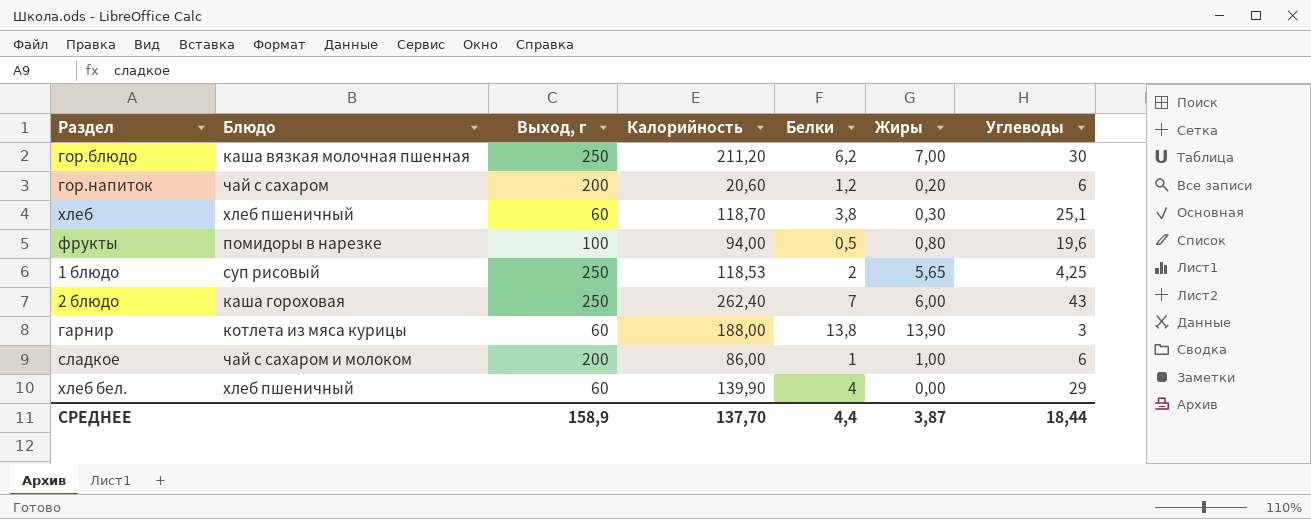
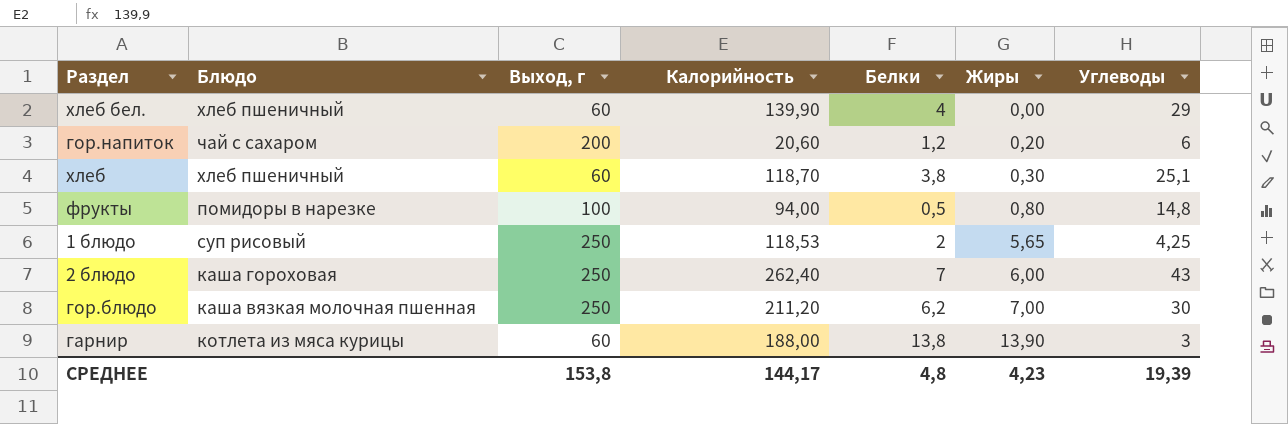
row order: none -> Жиры ascending
row сладкое: чай с сахаром и молоком | 200 | 86,00 | 1 | 1,00 | 6 -> none
фрукты | Углеводы: 19,6 -> 14,8
СРЕДНЕЕ | Выход, г: 158,9 -> 153,8
СРЕДНЕЕ | Калорийность: 137,70 -> 144,17
СРЕДНЕЕ | Белки: 4,4 -> 4,8
СРЕДНЕЕ | Жиры: 3,87 -> 4,23
СРЕДНЕЕ | Углеводы: 18,44 -> 19,39

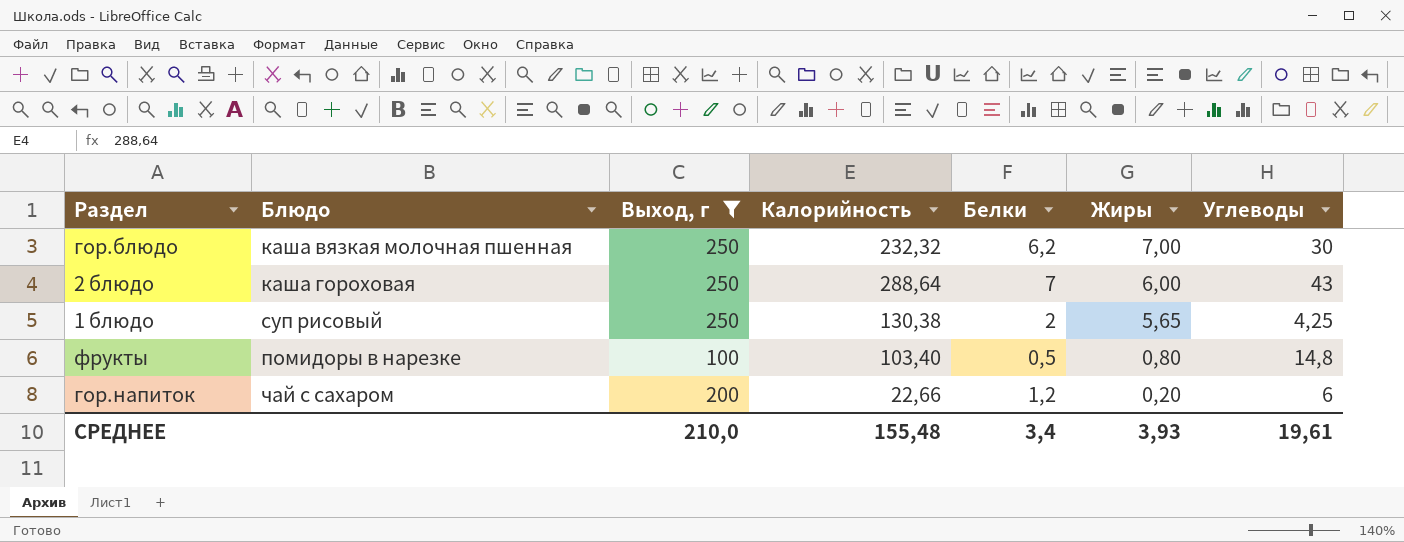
filter: none -> Выход, г != 60
row order: Жиры ascending -> Жиры descending
гор.блюдо | Калорийность: 211,20 -> 232,32
2 блюдо | Калорийность: 262,40 -> 288,64
1 блюдо | Калорийность: 118,53 -> 130,38
фрукты | Калорийность: 94,00 -> 103,40
гор.напиток | Калорийность: 20,60 -> 22,66
СРЕДНЕЕ | Выход, г: 153,8 -> 210,0
СРЕДНЕЕ | Калорийность: 144,17 -> 155,48
СРЕДНЕЕ | Белки: 4,8 -> 3,4
СРЕДНЕЕ | Жиры: 4,23 -> 3,93
СРЕДНЕЕ | Углеводы: 19,39 -> 19,61

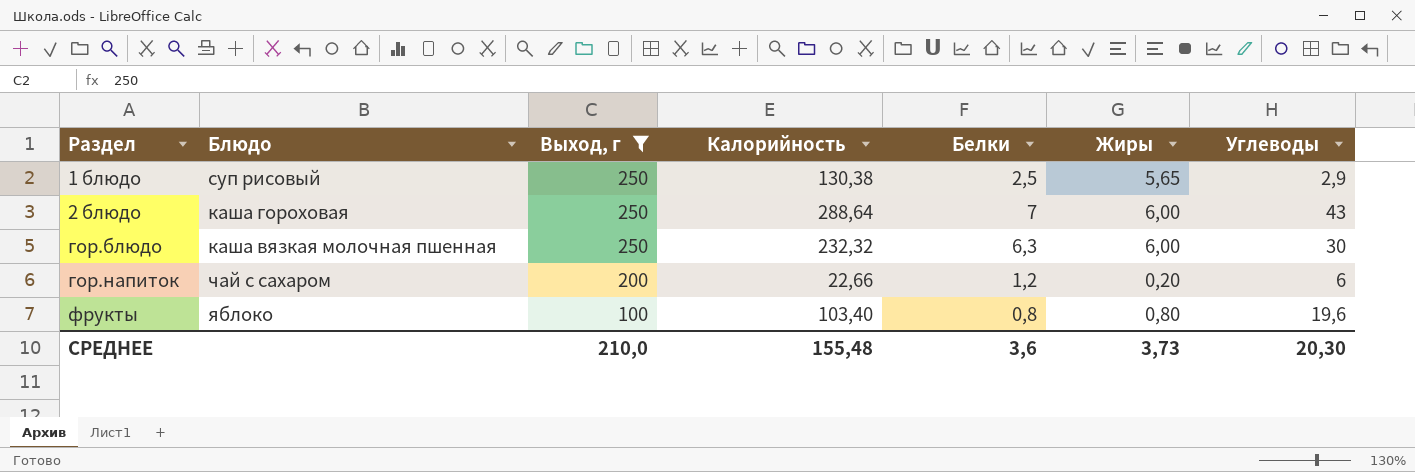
row order: Жиры descending -> Раздел ascending
1 блюдо | Белки: 2 -> 2,5
1 блюдо | Углеводы: 4,25 -> 2,9
гор.блюдо | Белки: 6,2 -> 6,3
гор.блюдо | Жиры: 7,00 -> 6,00
фрукты | Блюдо: помидоры в нарезке -> яблоко
фрукты | Белки: 0,5 -> 0,8
фрукты | Углеводы: 14,8 -> 19,6
СРЕДНЕЕ | Белки: 3,4 -> 3,6
СРЕДНЕЕ | Жиры: 3,93 -> 3,73
СРЕДНЕЕ | Углеводы: 19,61 -> 20,30

